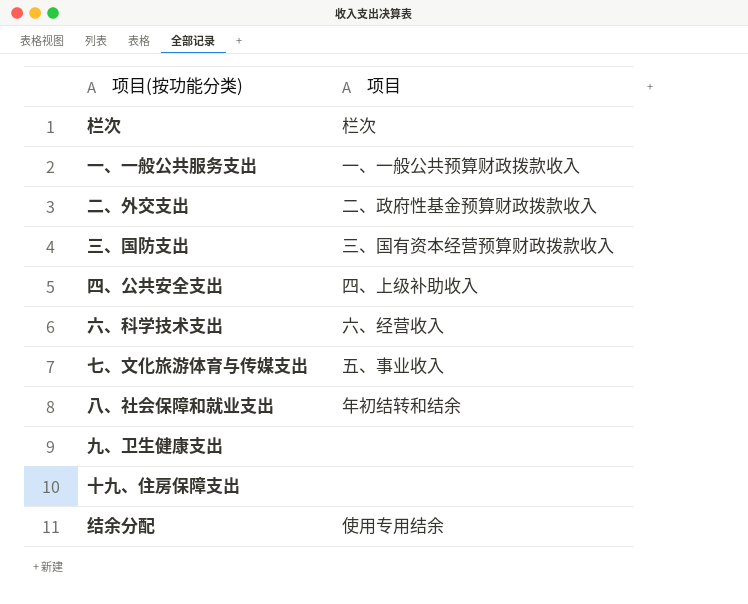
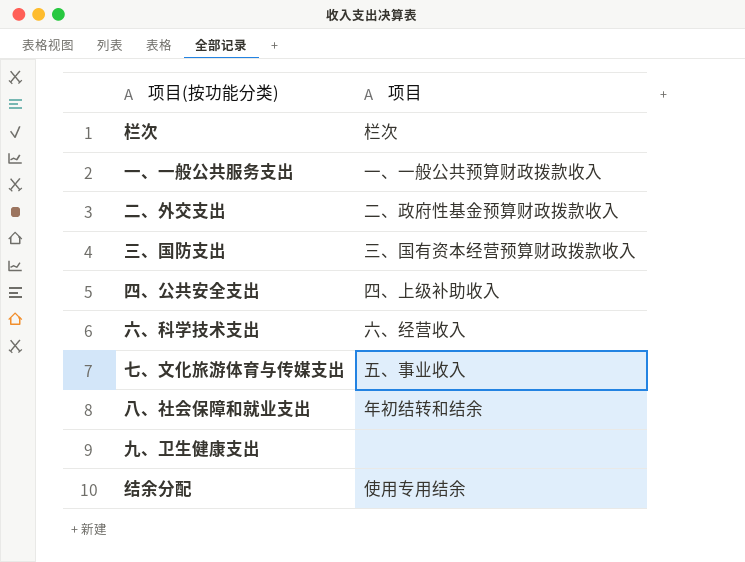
row 十九、住房保障支出: none -> none

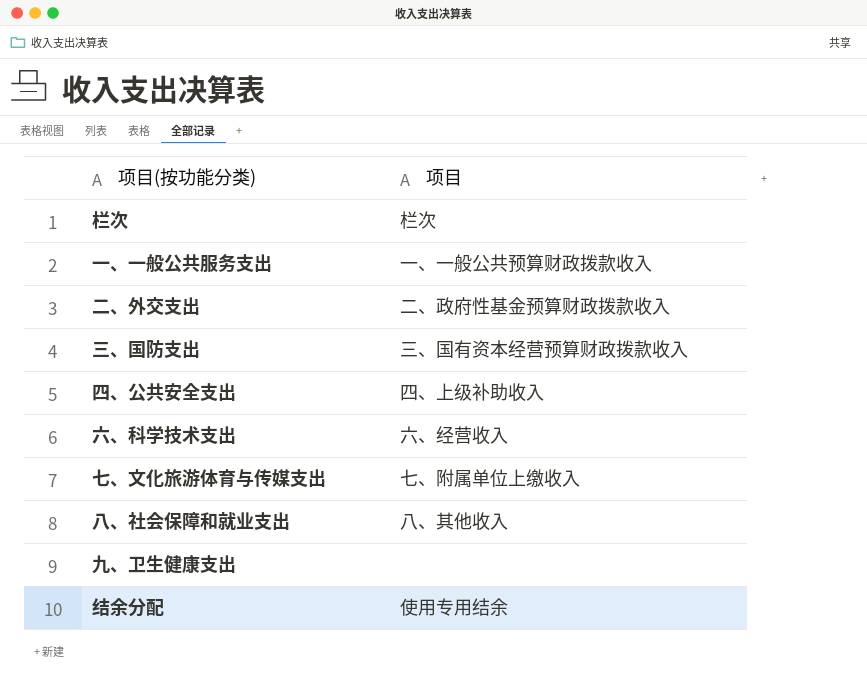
七、文化旅游体育与传媒支出 | 项目: 五、事业收入 -> 七、附属单位上缴收入
八、社会保障和就业支出 | 项目: 年初结转和结余 -> 八、其他收入

